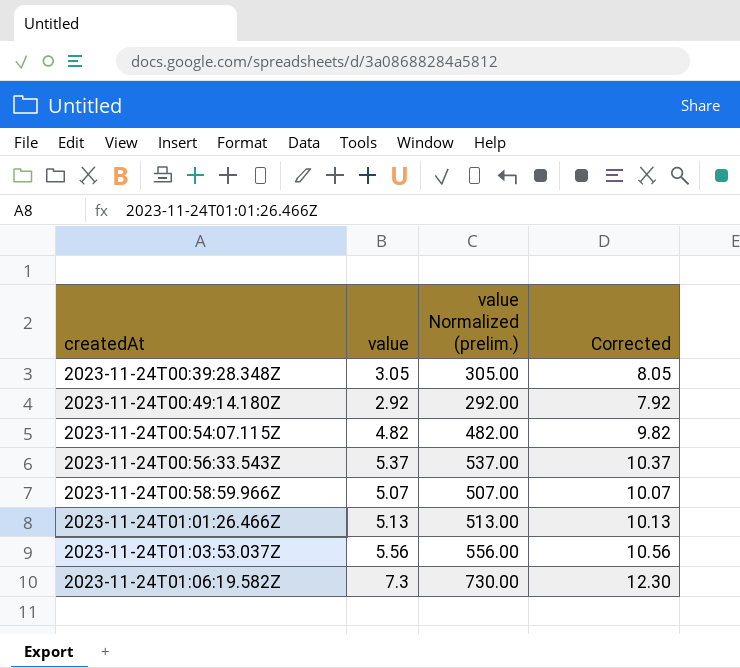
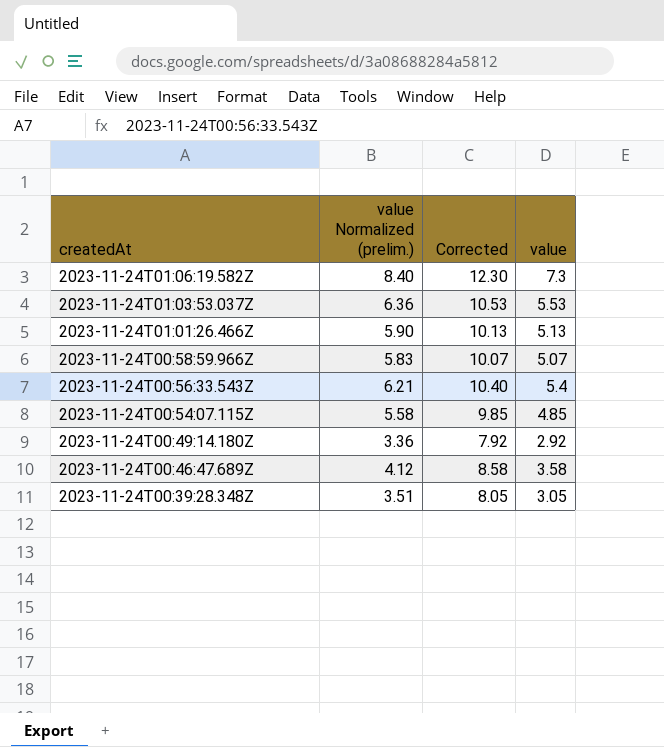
row order: createdAt ascending -> createdAt descending
column value Normalized (prelim.) | formula: [value] * 100 -> [value] * 1.15
column value | position: 2 -> 4
2023-11-24T01:03:53.037Z | Corrected: 10.56 -> 10.53
2023-11-24T01:03:53.037Z | value: 5.56 -> 5.53
2023-11-24T00:56:33.543Z | Corrected: 10.37 -> 10.40
2023-11-24T00:56:33.543Z | value: 5.37 -> 5.4
2023-11-24T00:54:07.115Z | Corrected: 9.82 -> 9.85
2023-11-24T00:54:07.115Z | value: 4.82 -> 4.85
row 2023-11-24T00:46:47.689Z: none -> 4.12 | 8.58 | 3.58

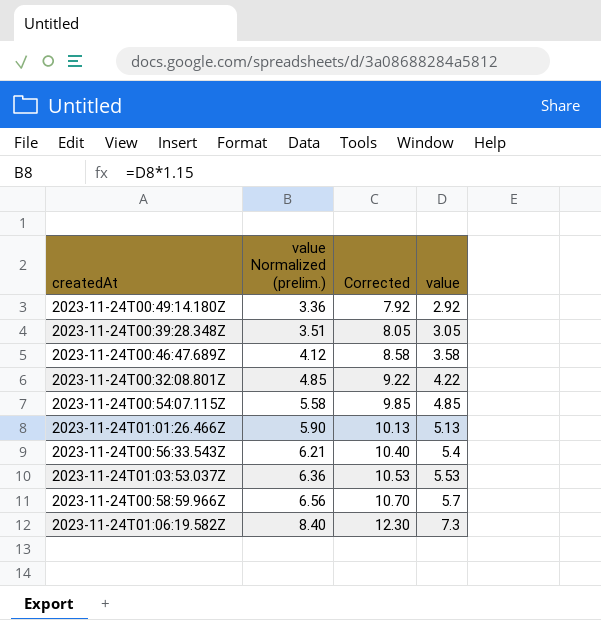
row order: createdAt descending -> value Normalized (prelim.) ascending
row 2023-11-24T00:32:08.801Z: none -> 4.85 | 9.22 | 4.22
2023-11-24T00:58:59.966Z | value Normalized (prelim.): 5.83 -> 6.56
2023-11-24T00:58:59.966Z | Corrected: 10.07 -> 10.70
2023-11-24T00:58:59.966Z | value: 5.07 -> 5.7

